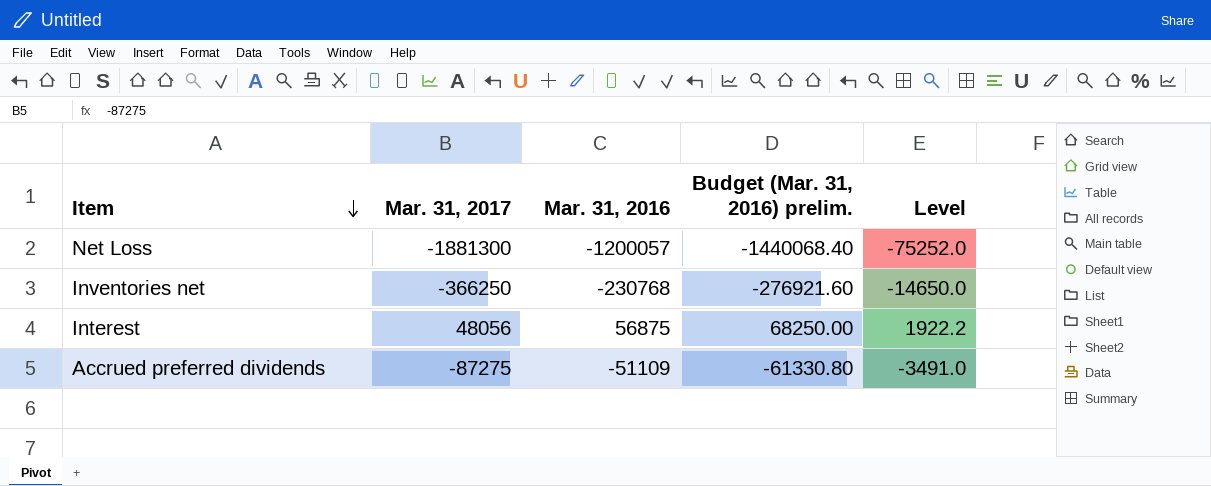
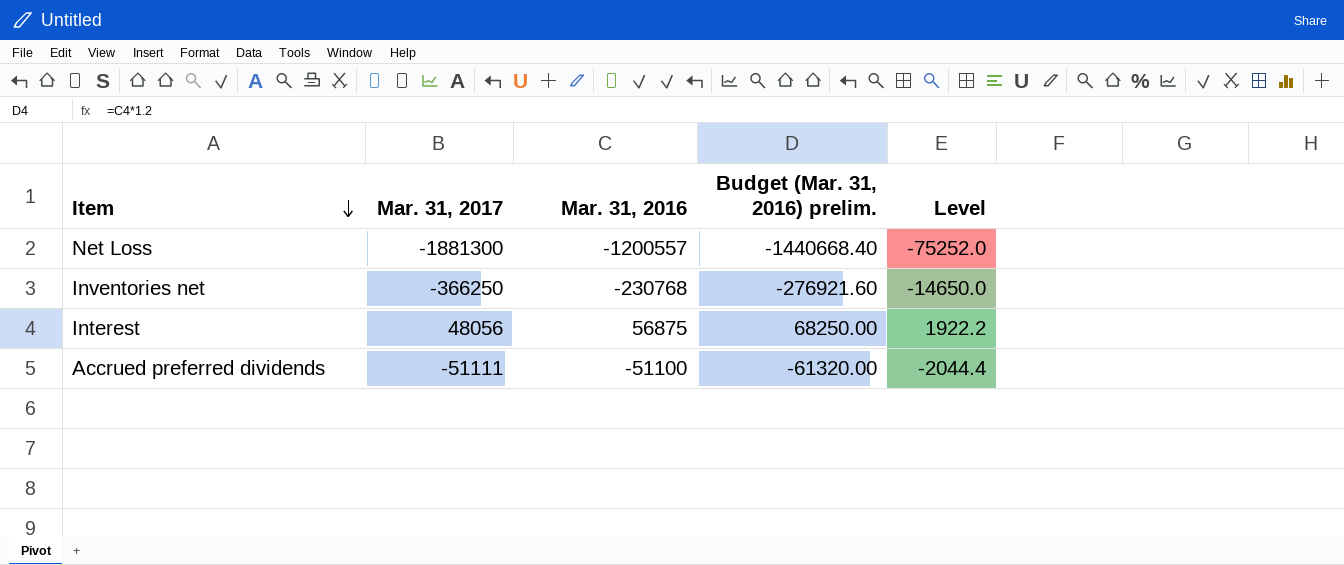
Net Loss | Mar. 31, 2016: -1200057 -> -1200557
Net Loss | Budget (Mar. 31, 2016) prelim.: -1440068.40 -> -1440668.40
Accrued preferred dividends | Mar. 31, 2017: -87275 -> -51111
Accrued preferred dividends | Mar. 31, 2016: -51109 -> -51100
Accrued preferred dividends | Budget (Mar. 31, 2016) prelim.: -61330.80 -> -61320.00
Accrued preferred dividends | Level: -3491.0 -> -2044.4

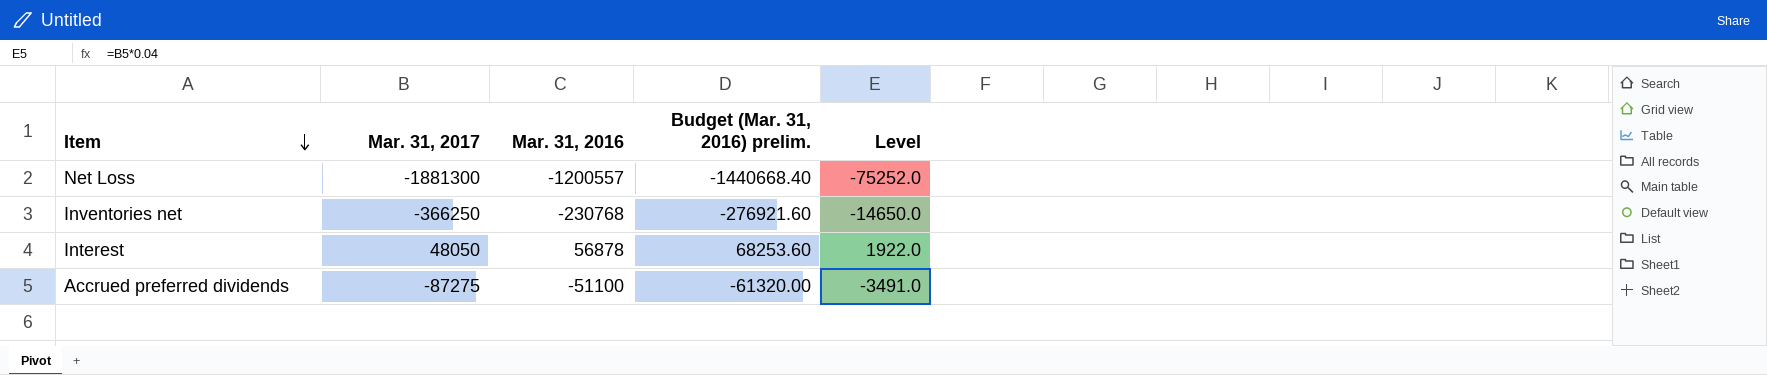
Interest | Mar. 31, 2017: 48056 -> 48050
Interest | Mar. 31, 2016: 56875 -> 56878
Interest | Budget (Mar. 31, 2016) prelim.: 68250.00 -> 68253.60
Interest | Level: 1922.2 -> 1922.0
Accrued preferred dividends | Mar. 31, 2017: -51111 -> -87275
Accrued preferred dividends | Level: -2044.4 -> -3491.0

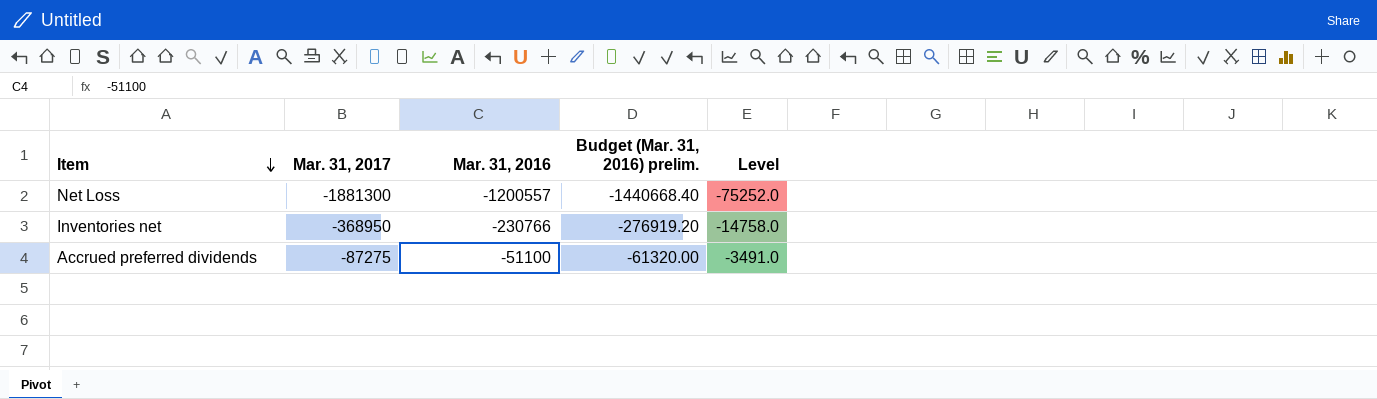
row Interest: 48050 | 56878 | 68253.60 | 1922.0 -> none
Inventories net | Mar. 31, 2017: -366250 -> -368950
Inventories net | Mar. 31, 2016: -230768 -> -230766
Inventories net | Budget (Mar. 31, 2016) prelim.: -276921.60 -> -276919.20
Inventories net | Level: -14650.0 -> -14758.0

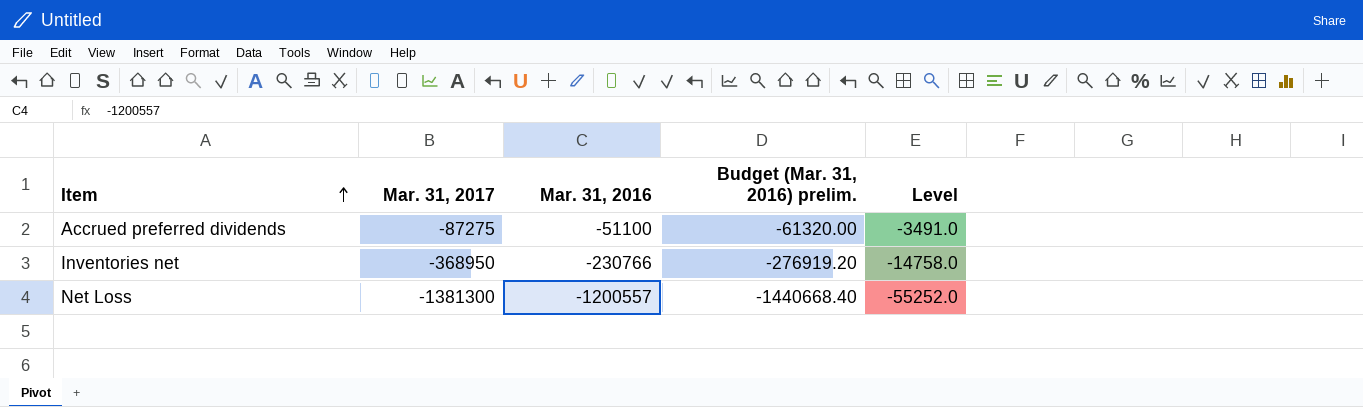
row order: Item descending -> Item ascending
Net Loss | Mar. 31, 2017: -1881300 -> -1381300
Net Loss | Level: -75252.0 -> -55252.0

